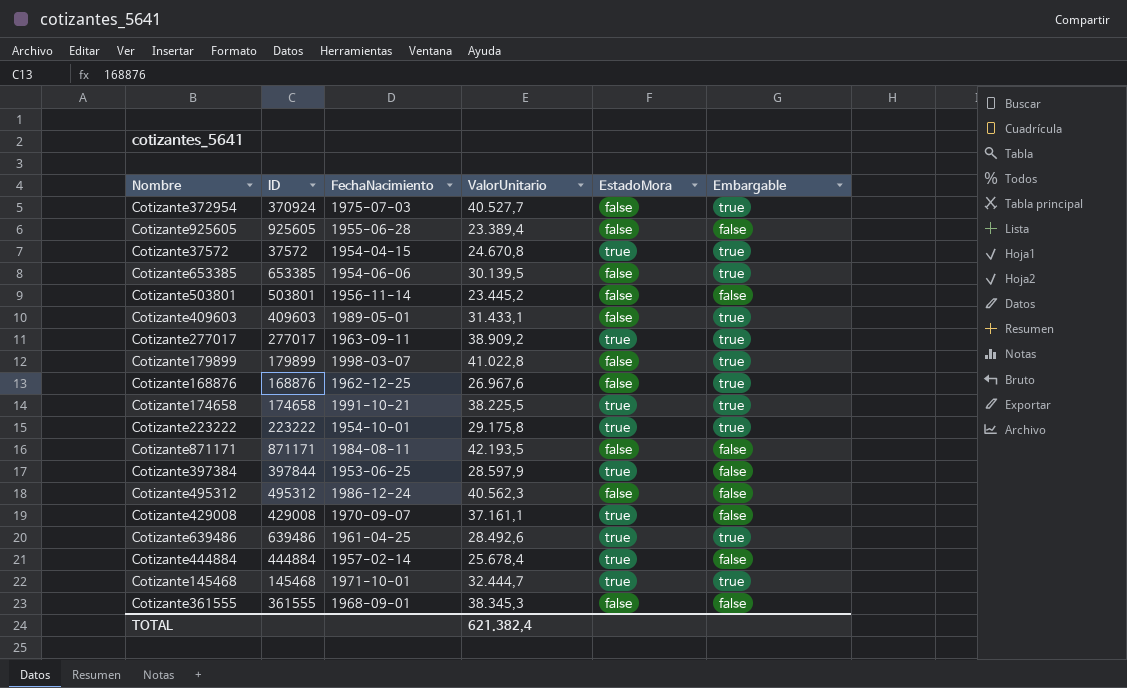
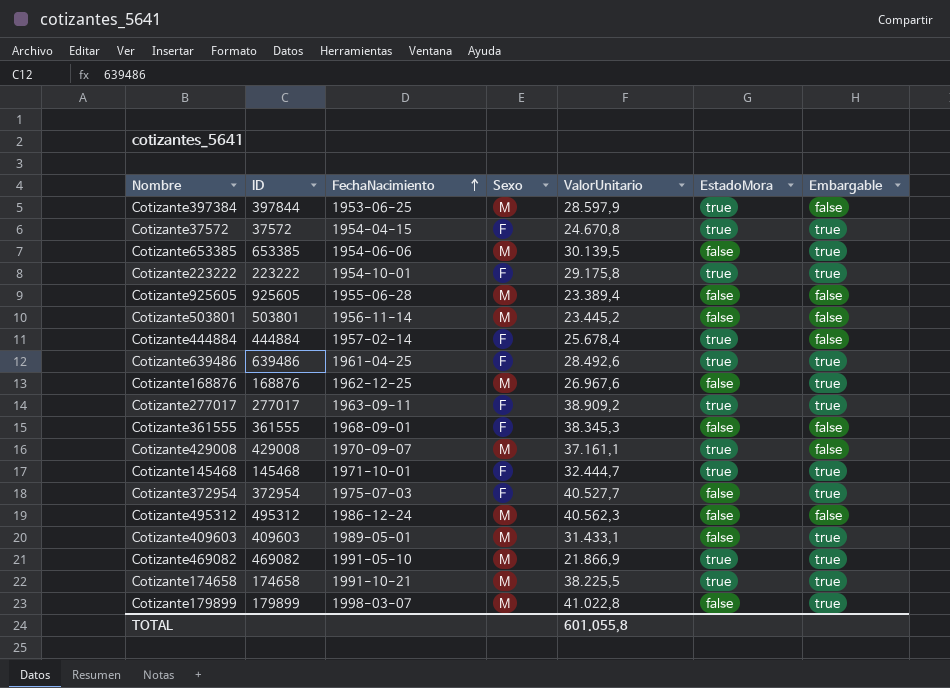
row order: none -> FechaNacimiento ascending
column Sexo | position: none -> 4
row Cotizante871171: 871171 | 1984-08-11 | 42.193,5 | false | false -> none
Cotizante372954 | ID: 370924 -> 372954
row Cotizante469082: none -> 469082 | 1991-05-10 | M | 21.866,9 | true | true
TOTAL | ValorUnitario: 621.382,4 -> 601.055,8

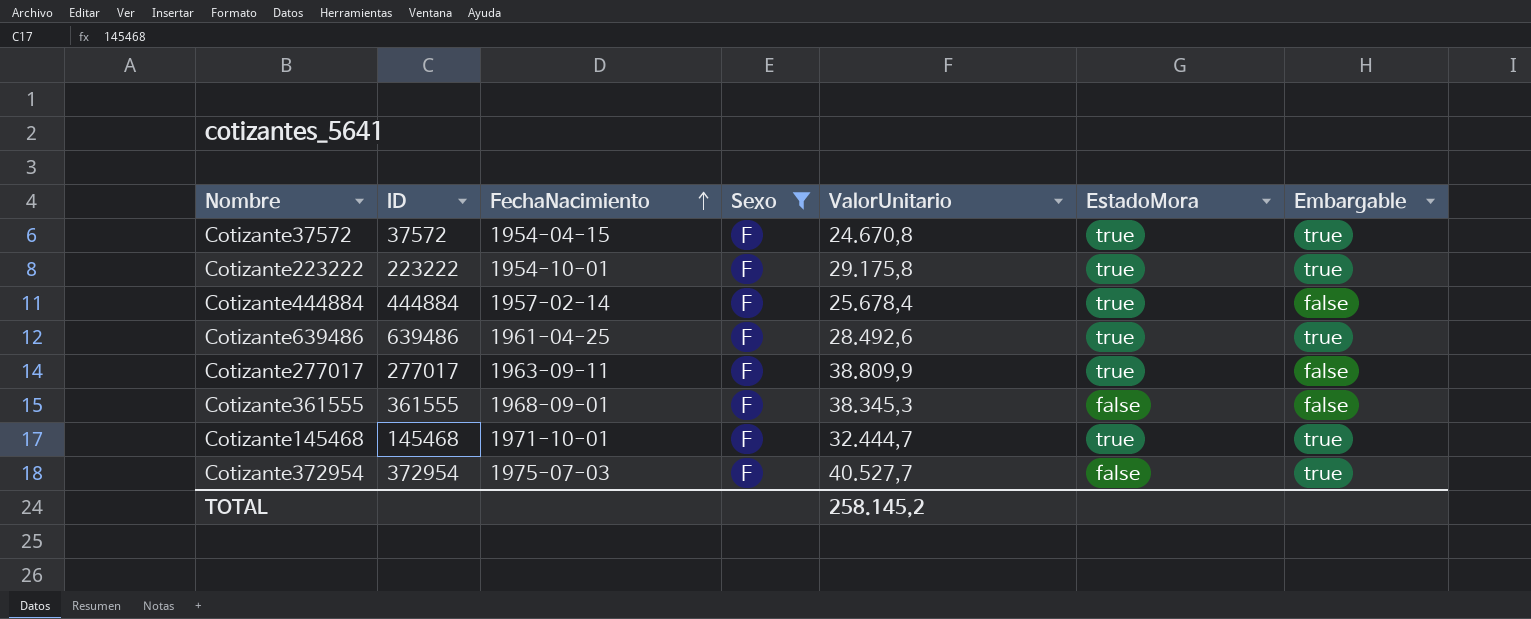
filter: none -> Sexo = F
Cotizante277017 | ValorUnitario: 38.909,2 -> 38.809,9
Cotizante277017 | Embargable: true -> false
TOTAL | ValorUnitario: 601.055,8 -> 258.145,2

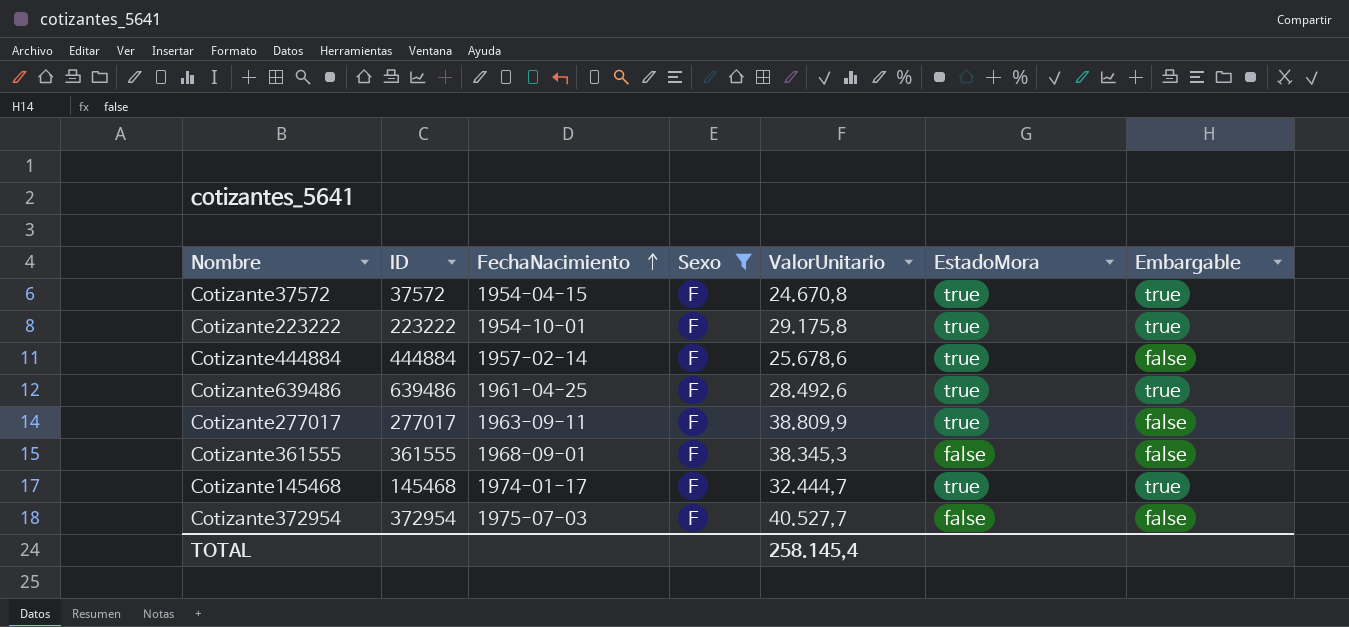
Cotizante444884 | ValorUnitario: 25.678,4 -> 25.678,6
Cotizante145468 | FechaNacimiento: 1971-10-01 -> 1974-01-17
Cotizante372954 | Embargable: true -> false
TOTAL | ValorUnitario: 258.145,2 -> 258.145,4

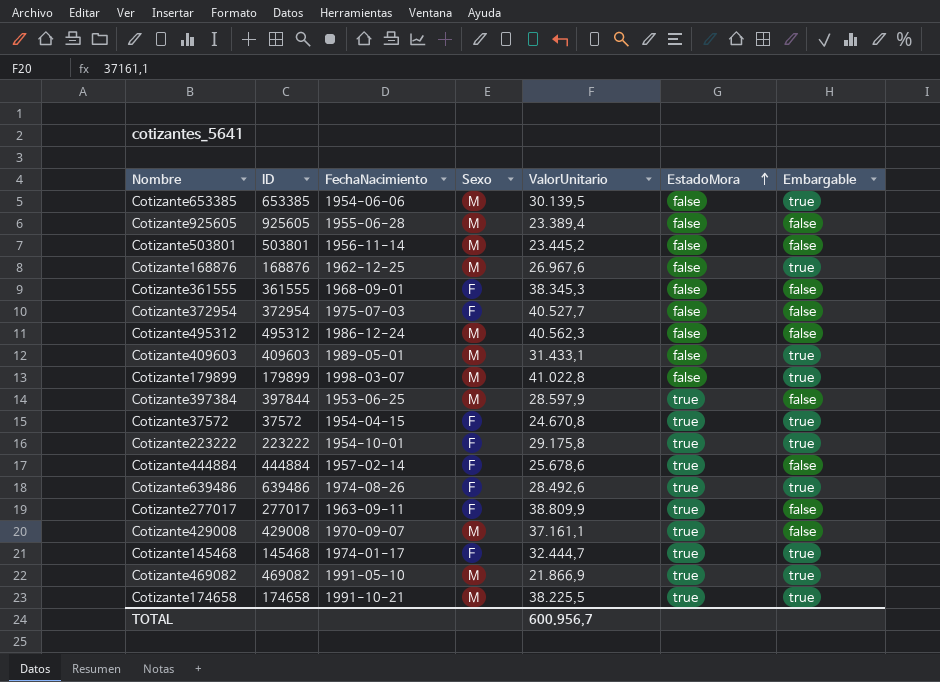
filter: Sexo = F -> none
row order: FechaNacimiento ascending -> EstadoMora ascending
Cotizante639486 | FechaNacimiento: 1961-04-25 -> 1974-08-26
TOTAL | ValorUnitario: 258.145,4 -> 600.956,7

